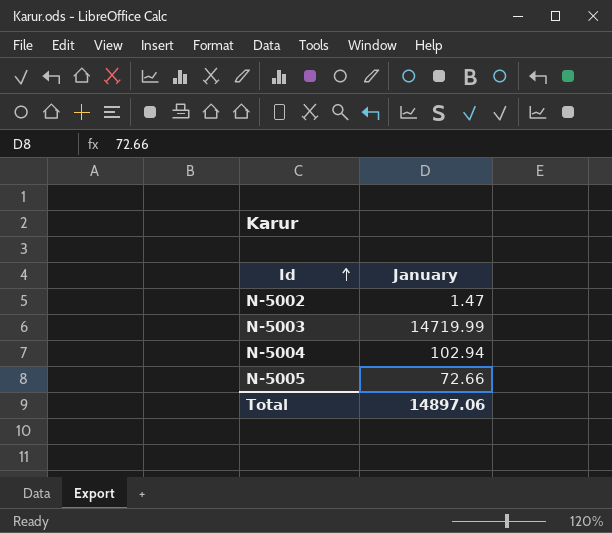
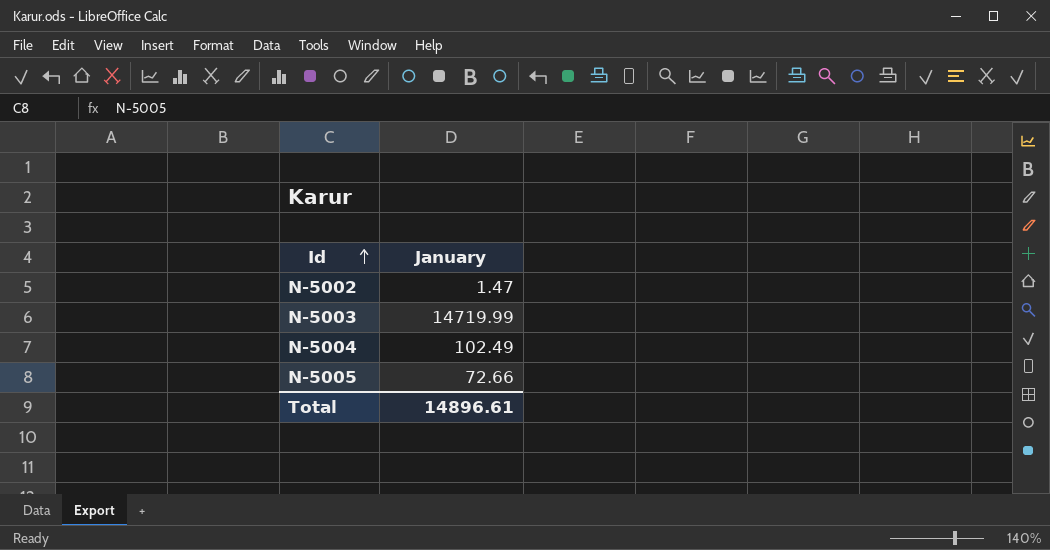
N-5004 | January: 102.94 -> 102.49
Total | January: 14897.06 -> 14896.61

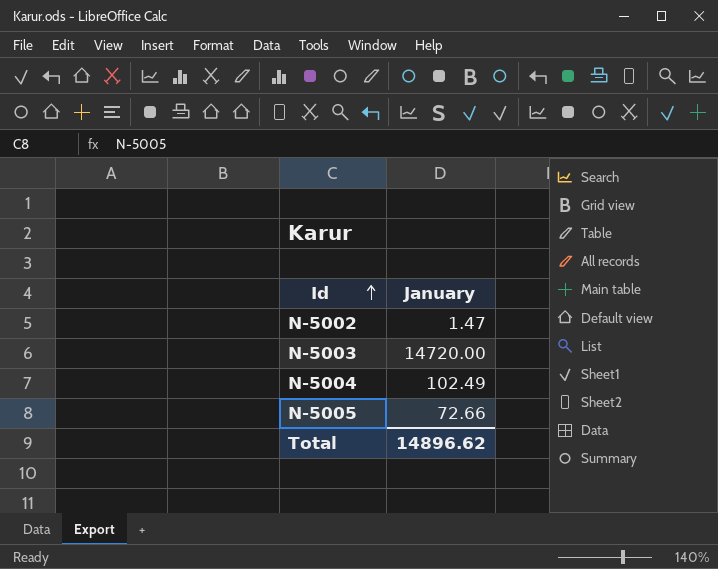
N-5003 | January: 14719.99 -> 14720.00
Total | January: 14896.61 -> 14896.62

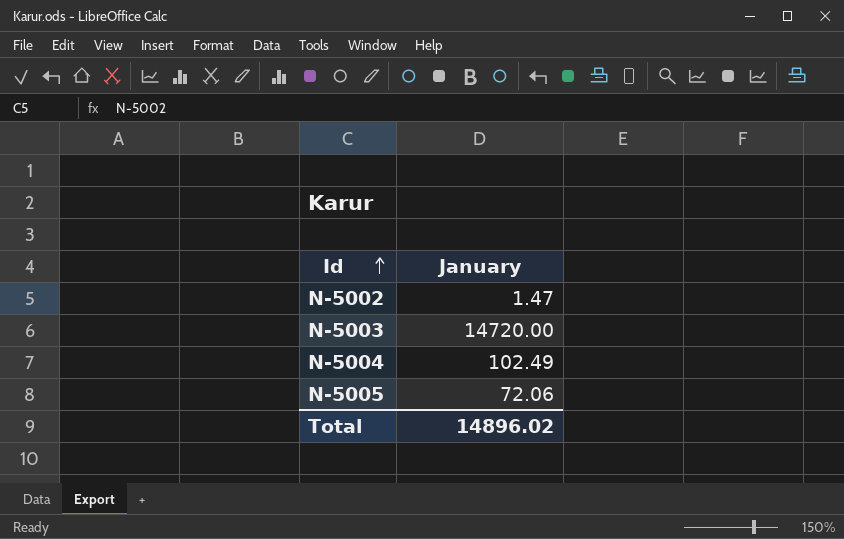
N-5005 | January: 72.66 -> 72.06
Total | January: 14896.62 -> 14896.02

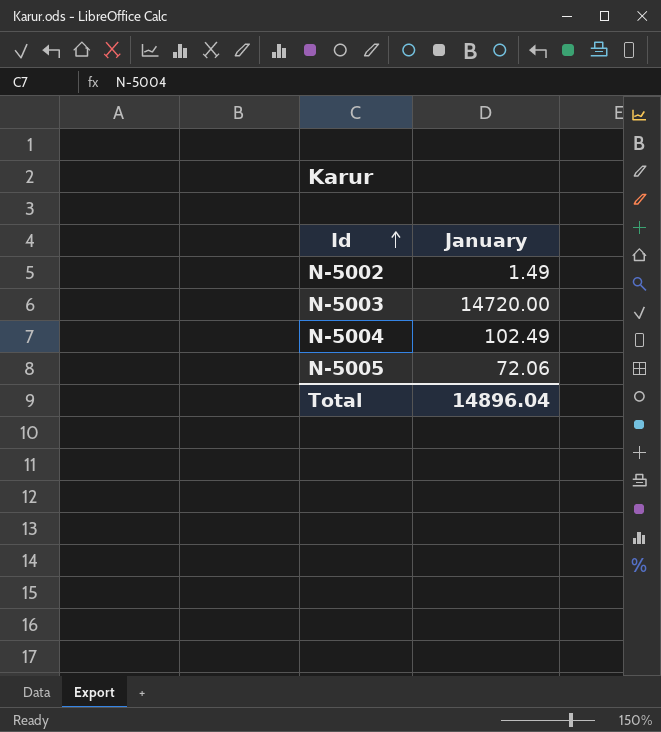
N-5002 | January: 1.47 -> 1.49
Total | January: 14896.02 -> 14896.04

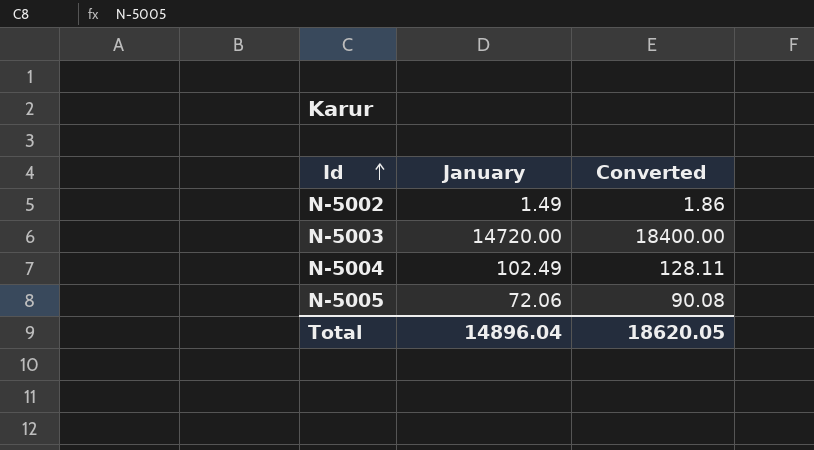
column Converted | formula: none -> [January] * 1.25

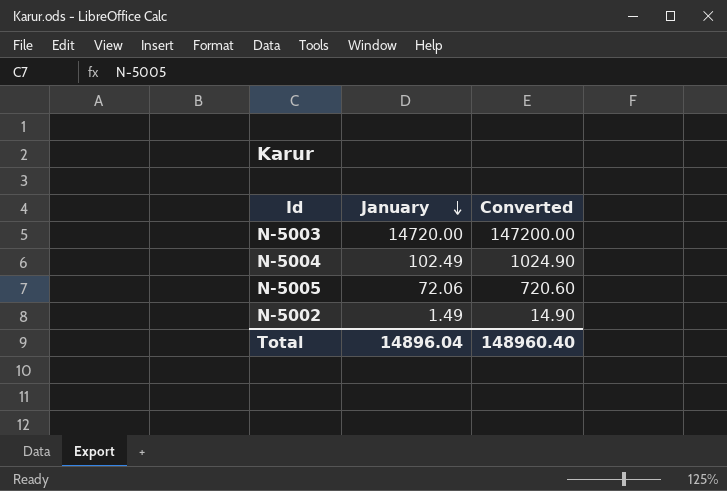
row order: Id ascending -> January descending
column Converted | formula: [January] * 1.25 -> [January] * 10
Total | Converted: 18620.05 -> 148960.40

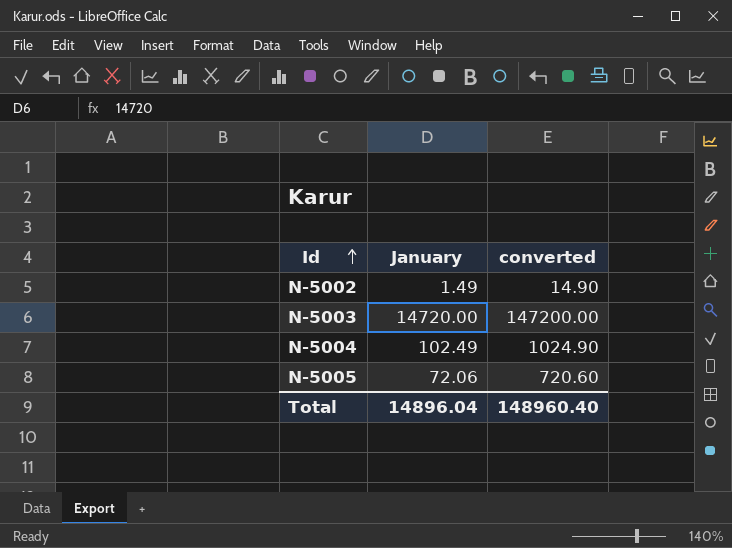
row order: January descending -> Id ascending
column name: Converted -> converted

